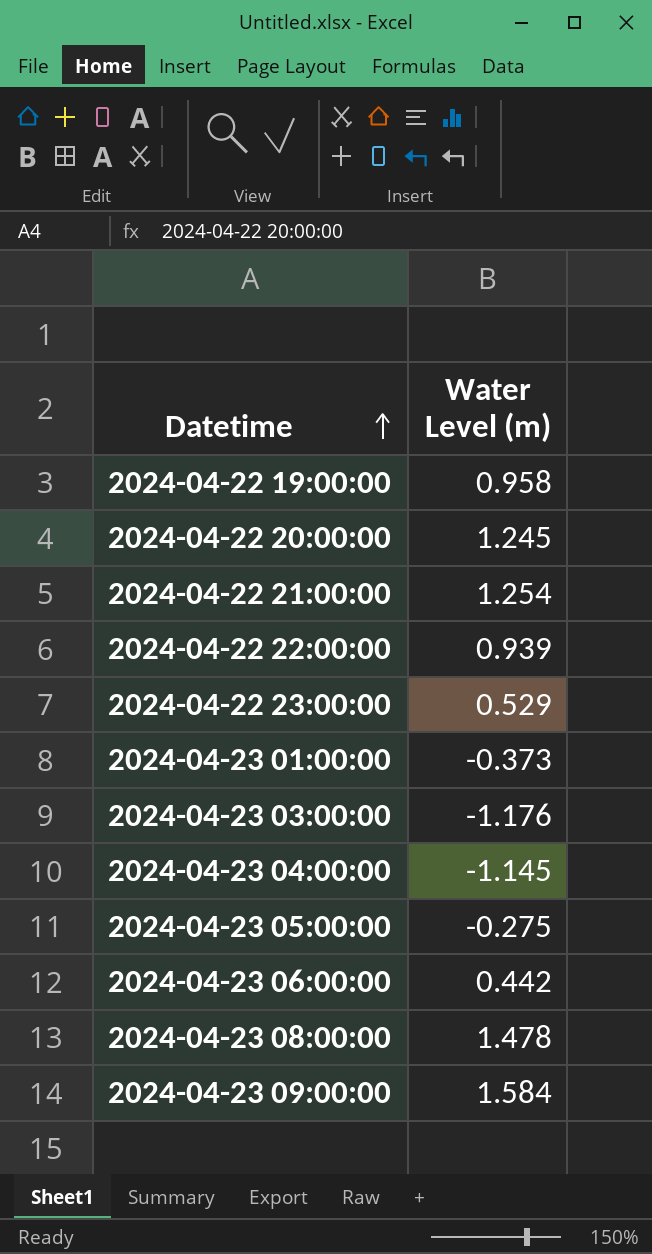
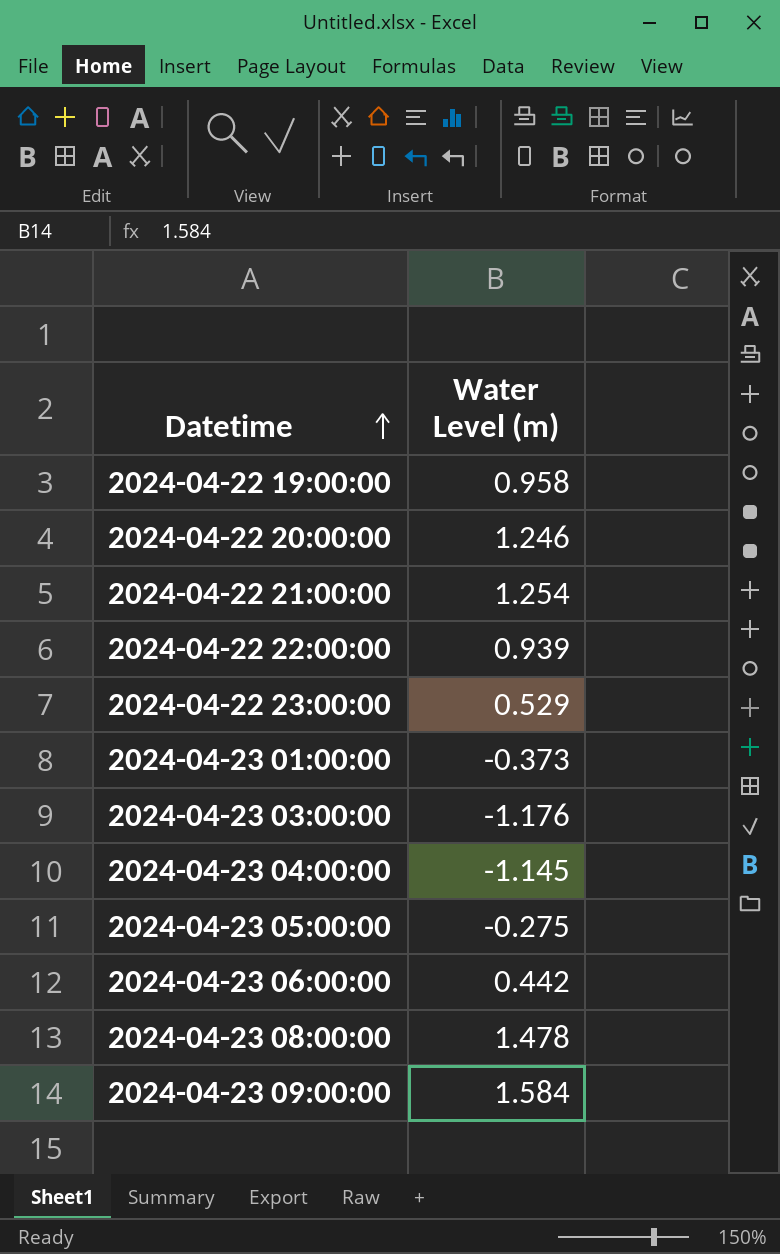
2024-04-22 20:00:00 | Water Level (m): 1.245 -> 1.246

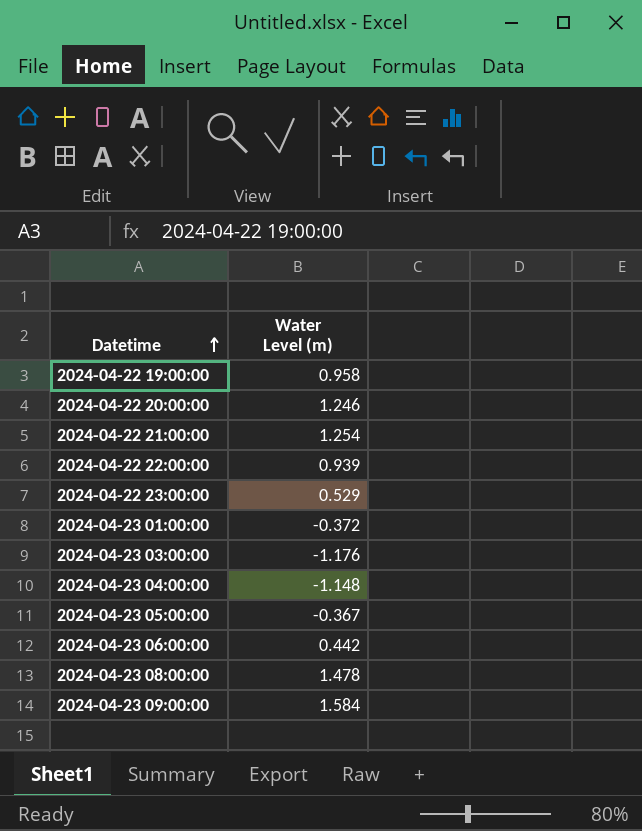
2024-04-23 01:00:00 | Water Level (m): -0.373 -> -0.372
2024-04-23 04:00:00 | Water Level (m): -1.145 -> -1.148
2024-04-23 05:00:00 | Water Level (m): -0.275 -> -0.367

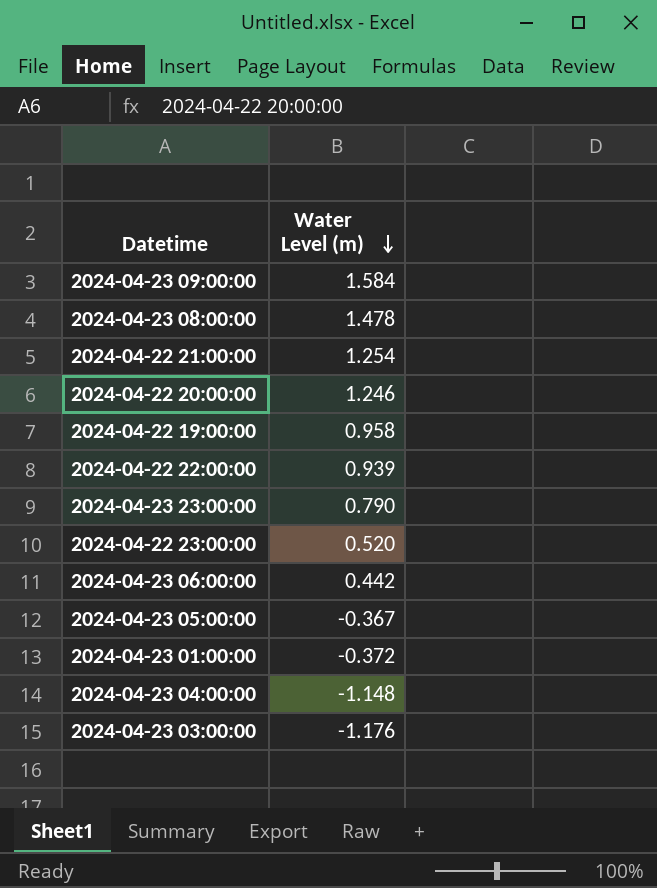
row order: Datetime ascending -> Water Level (m) descending
row 2024-04-23 23:00:00: none -> 0.790
2024-04-22 23:00:00 | Water Level (m): 0.529 -> 0.520

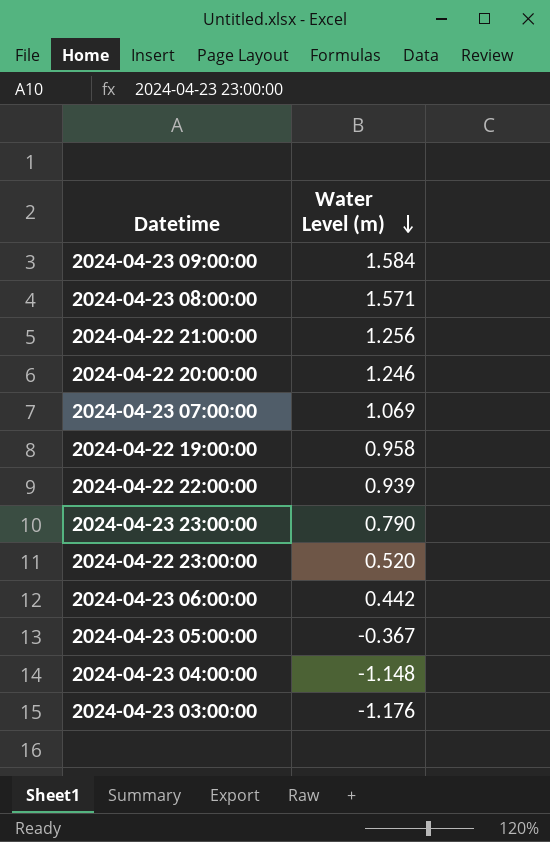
row 2024-04-23 01:00:00: -0.372 -> none
2024-04-23 08:00:00 | Water Level (m): 1.478 -> 1.571
2024-04-22 21:00:00 | Water Level (m): 1.254 -> 1.256
row 2024-04-23 07:00:00: none -> 1.069

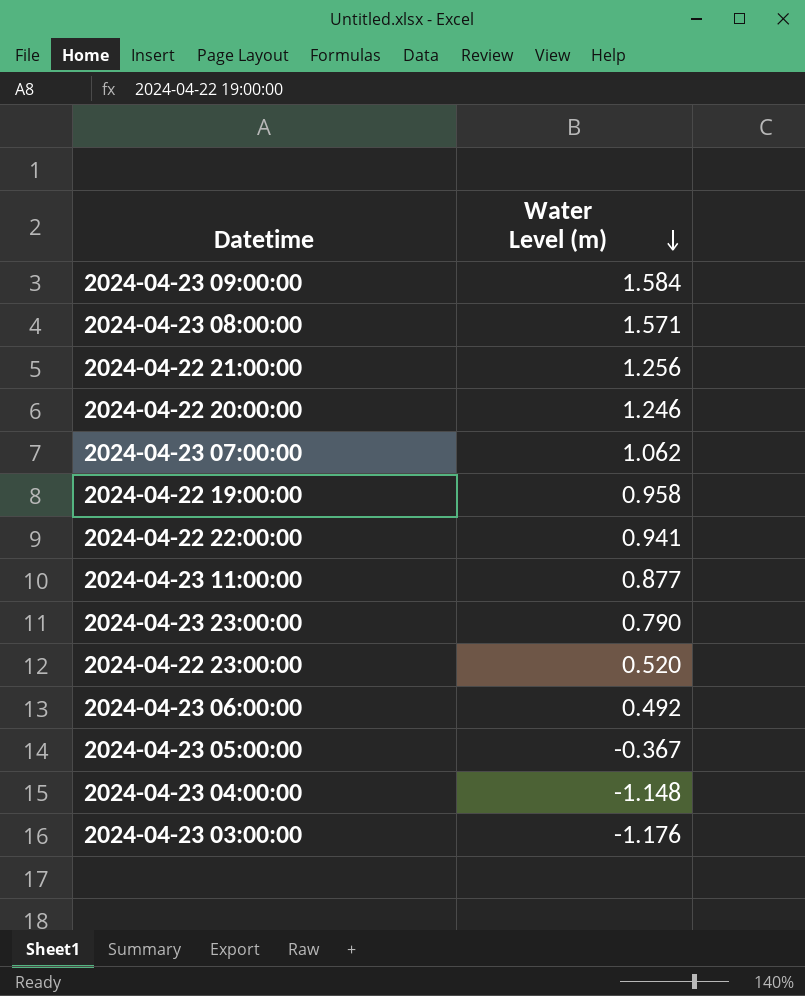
2024-04-23 07:00:00 | Water Level (m): 1.069 -> 1.062
2024-04-22 22:00:00 | Water Level (m): 0.939 -> 0.941
row 2024-04-23 11:00:00: none -> 0.877
2024-04-23 06:00:00 | Water Level (m): 0.442 -> 0.492

